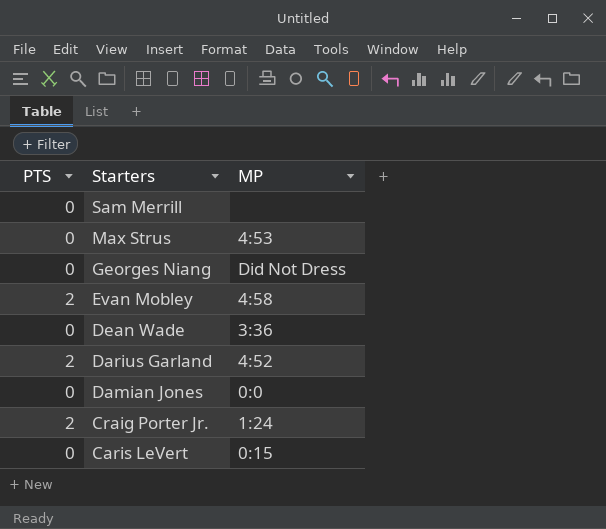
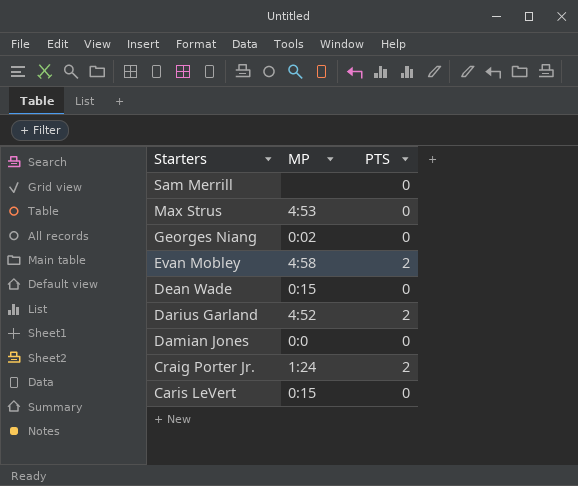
column PTS | position: 1 -> 3
Georges Niang | MP: Did Not Dress -> 0:02
Dean Wade | MP: 3:36 -> 0:15

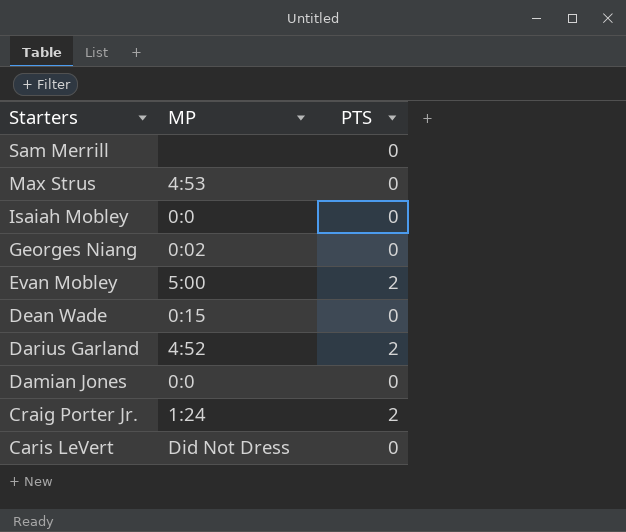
row Isaiah Mobley: none -> 0:0 | 0
Evan Mobley | MP: 4:58 -> 5:00
Caris LeVert | MP: 0:15 -> Did Not Dress

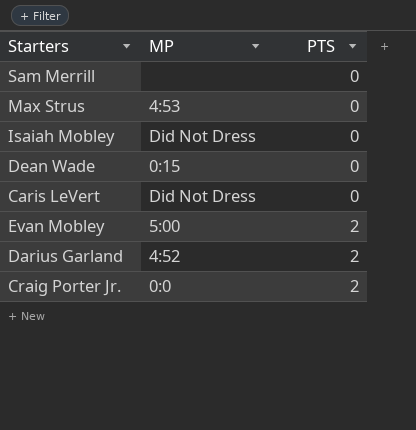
row order: Starters descending -> PTS ascending
row Georges Niang: 0:02 | 0 -> none
row Damian Jones: 0:0 | 0 -> none
Isaiah Mobley | MP: 0:0 -> Did Not Dress
Craig Porter Jr. | MP: 1:24 -> 0:0

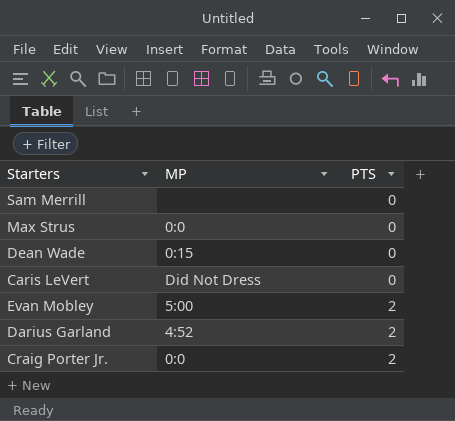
row Isaiah Mobley: Did Not Dress | 0 -> none
Max Strus | MP: 4:53 -> 0:0

